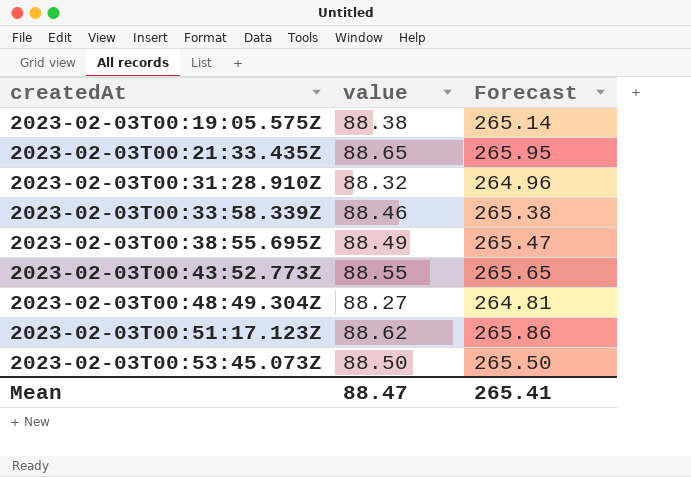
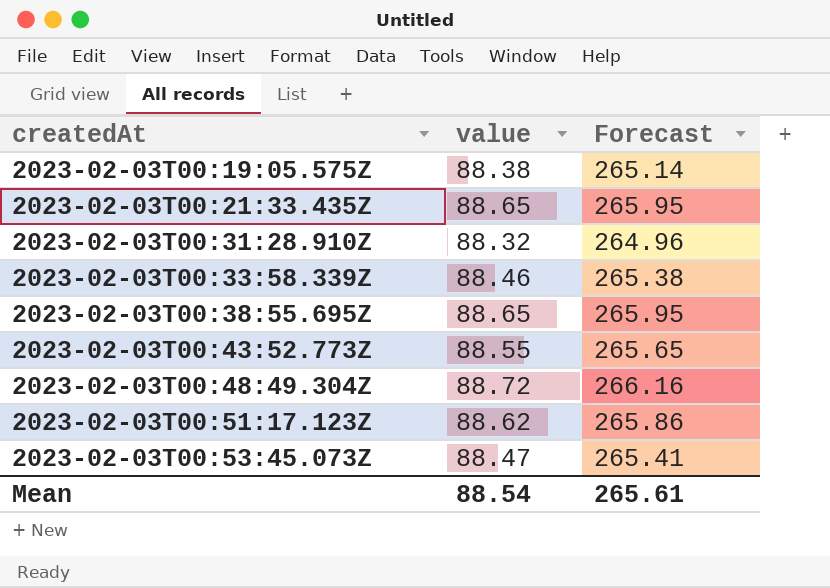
2023-02-03T00:38:55.695Z | value: 88.49 -> 88.65
2023-02-03T00:38:55.695Z | Forecast: 265.47 -> 265.95
2023-02-03T00:48:49.304Z | value: 88.27 -> 88.72
2023-02-03T00:48:49.304Z | Forecast: 264.81 -> 266.16
2023-02-03T00:53:45.073Z | value: 88.50 -> 88.47
2023-02-03T00:53:45.073Z | Forecast: 265.50 -> 265.41
Mean | value: 88.47 -> 88.54
Mean | Forecast: 265.41 -> 265.61

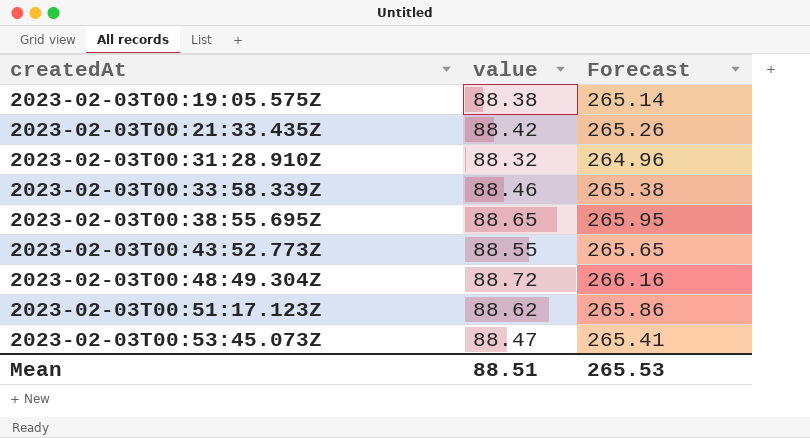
2023-02-03T00:21:33.435Z | value: 88.65 -> 88.42
2023-02-03T00:21:33.435Z | Forecast: 265.95 -> 265.26
Mean | value: 88.54 -> 88.51
Mean | Forecast: 265.61 -> 265.53

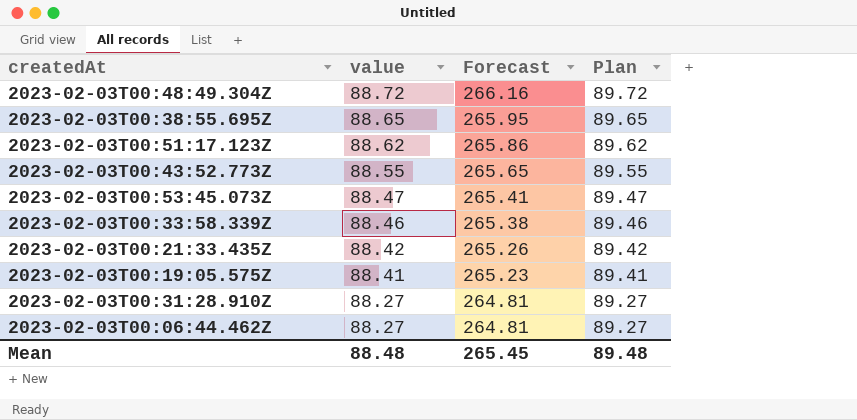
row order: createdAt ascending -> value descending
column Plan | formula: none -> [value] + 1
2023-02-03T00:19:05.575Z | value: 88.38 -> 88.41
2023-02-03T00:19:05.575Z | Forecast: 265.14 -> 265.23
2023-02-03T00:31:28.910Z | value: 88.32 -> 88.27
2023-02-03T00:31:28.910Z | Forecast: 264.96 -> 264.81
row 2023-02-03T00:06:44.462Z: none -> 88.27 | 264.81 | 89.27
Mean | value: 88.51 -> 88.48
Mean | Forecast: 265.53 -> 265.45

